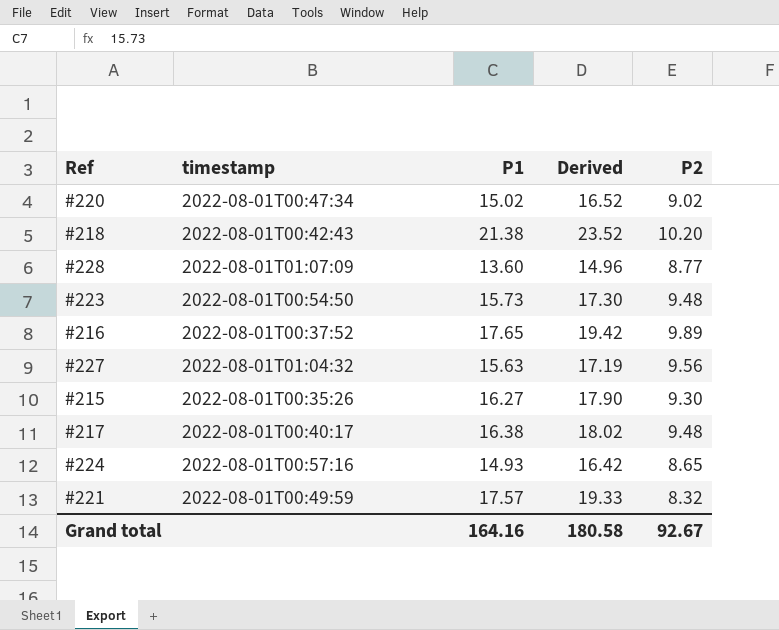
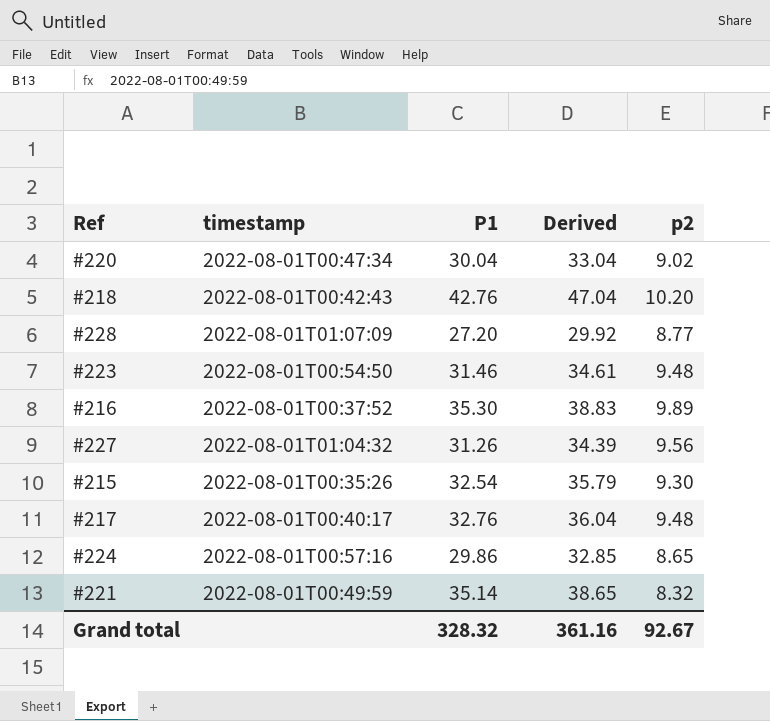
column name: P2 -> p2
#220 | P1: 15.02 -> 30.04
#220 | Derived: 16.52 -> 33.04
#218 | P1: 21.38 -> 42.76
#218 | Derived: 23.52 -> 47.04
#228 | P1: 13.60 -> 27.20
#228 | Derived: 14.96 -> 29.92
#223 | P1: 15.73 -> 31.46
#223 | Derived: 17.30 -> 34.61
#216 | P1: 17.65 -> 35.30
#216 | Derived: 19.42 -> 38.83
#227 | P1: 15.63 -> 31.26
#227 | Derived: 17.19 -> 34.39
#215 | P1: 16.27 -> 32.54
#215 | Derived: 17.90 -> 35.79
#217 | P1: 16.38 -> 32.76
#217 | Derived: 18.02 -> 36.04
#224 | P1: 14.93 -> 29.86
#224 | Derived: 16.42 -> 32.85
#221 | P1: 17.57 -> 35.14
#221 | Derived: 19.33 -> 38.65
Grand total | P1: 164.16 -> 328.32
Grand total | Derived: 180.58 -> 361.16

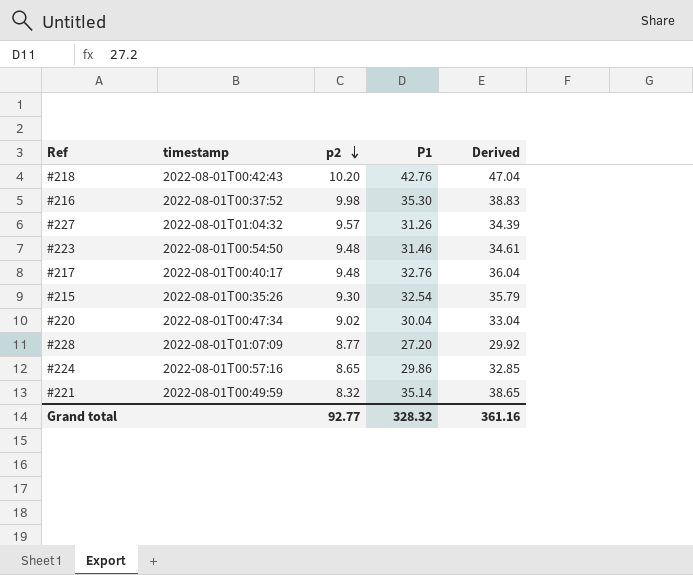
row order: none -> p2 descending
column p2 | position: 5 -> 3
#216 | p2: 9.89 -> 9.98
#227 | p2: 9.56 -> 9.57
Grand total | p2: 92.67 -> 92.77

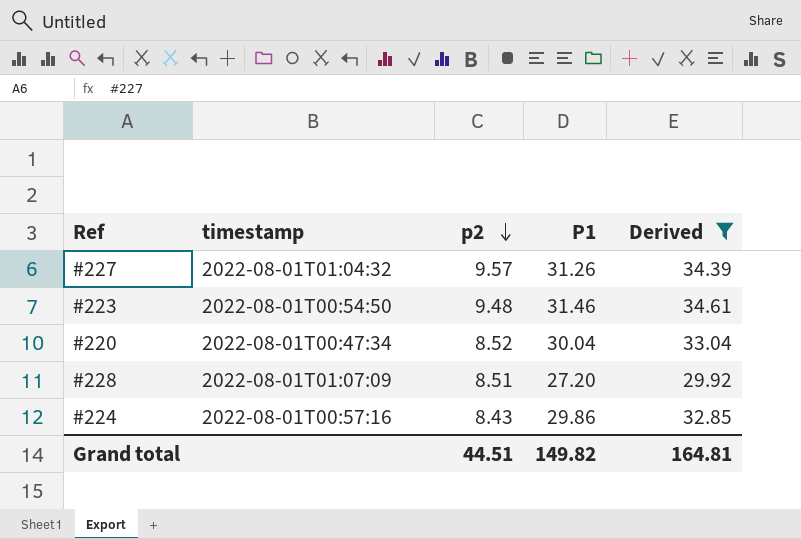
filter: none -> Derived <= 34.61
#220 | p2: 9.02 -> 8.52
#228 | p2: 8.77 -> 8.51
#224 | p2: 8.65 -> 8.43
Grand total | p2: 92.77 -> 44.51
Grand total | P1: 328.32 -> 149.82
Grand total | Derived: 361.16 -> 164.81

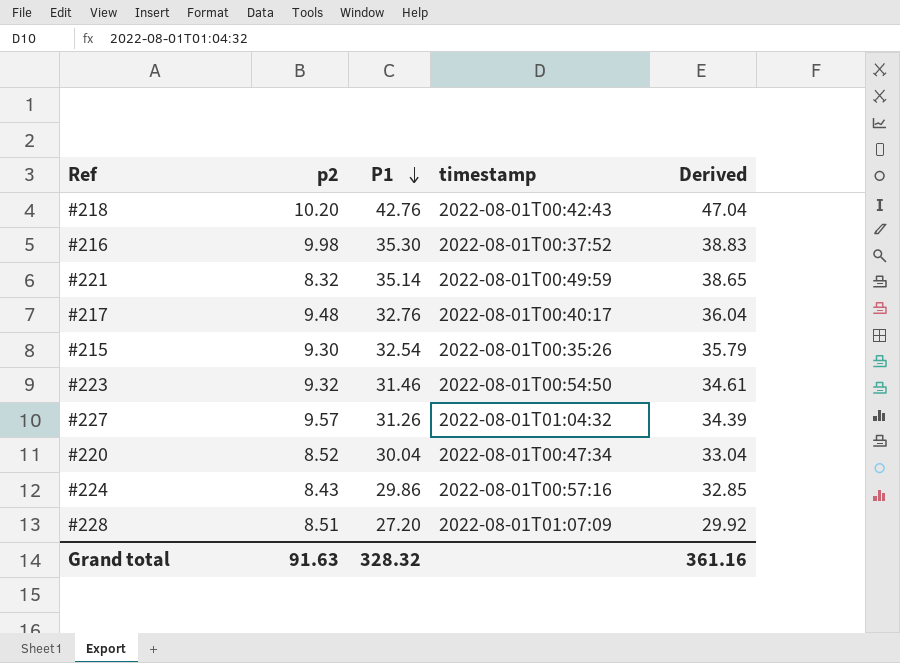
filter: Derived <= 34.61 -> none
row order: p2 descending -> P1 descending
column timestamp | position: 2 -> 4
#223 | p2: 9.48 -> 9.32
Grand total | p2: 44.51 -> 91.63
Grand total | P1: 149.82 -> 328.32
Grand total | Derived: 164.81 -> 361.16

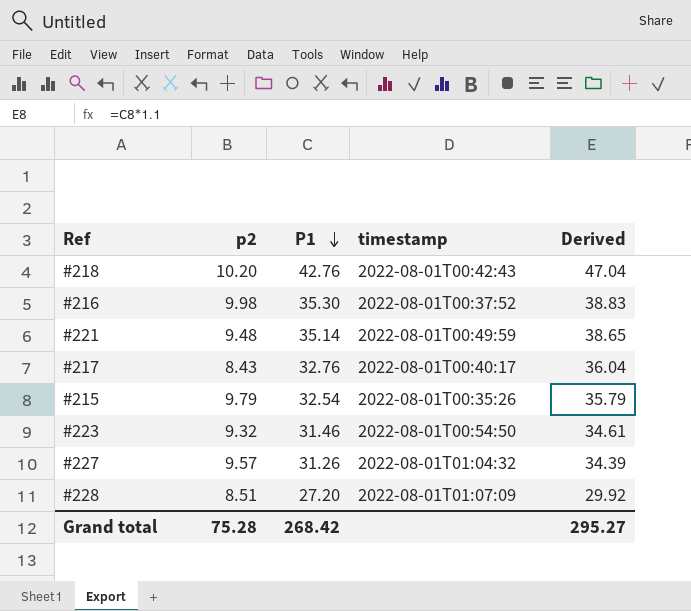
row #220: 8.52 | 30.04 | 2022-08-01T00:47:34 | 33.04 -> none
row #224: 8.43 | 29.86 | 2022-08-01T00:57:16 | 32.85 -> none
#221 | p2: 8.32 -> 9.48
#217 | p2: 9.48 -> 8.43
#215 | p2: 9.30 -> 9.79
Grand total | p2: 91.63 -> 75.28
Grand total | P1: 328.32 -> 268.42
Grand total | Derived: 361.16 -> 295.27

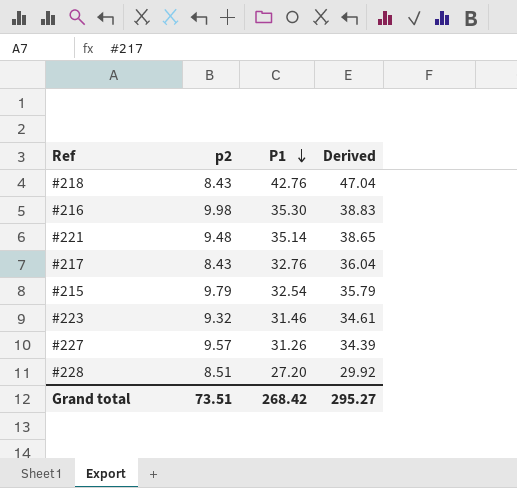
column timestamp | position: 4 -> none
#218 | p2: 10.20 -> 8.43
Grand total | p2: 75.28 -> 73.51

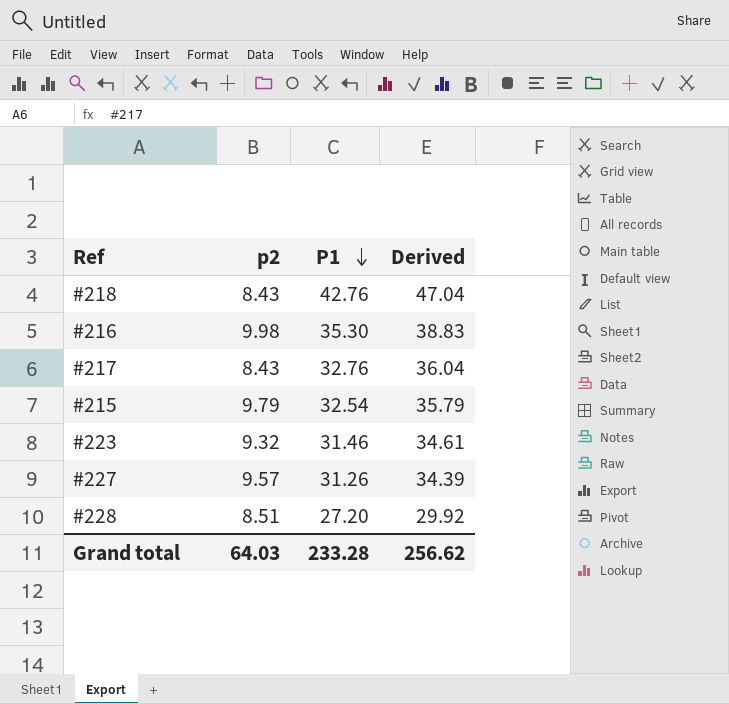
row #221: 9.48 | 35.14 | 38.65 -> none
Grand total | p2: 73.51 -> 64.03
Grand total | P1: 268.42 -> 233.28
Grand total | Derived: 295.27 -> 256.62

